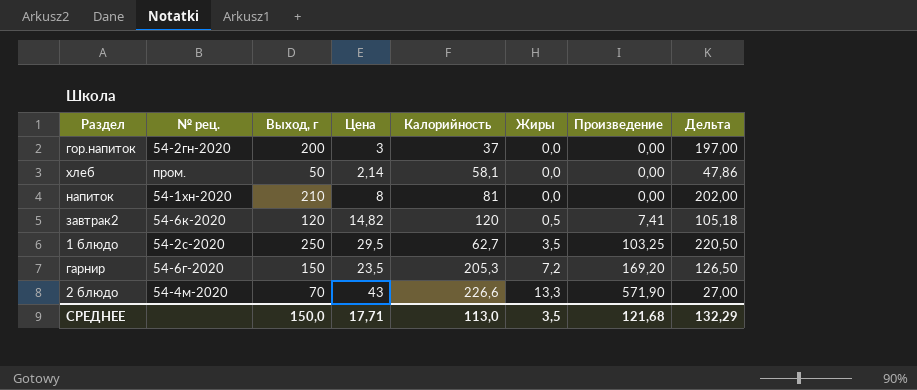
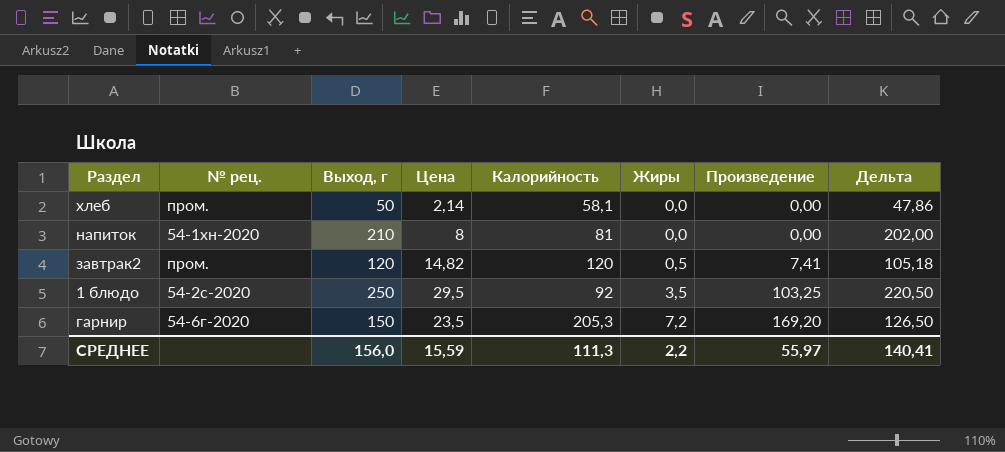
row гор.напиток: 54-2гн-2020 | 200 | 3 | 37 | 0,0 | 0,00 | 197,00 -> none
row 2 блюдо: 54-4м-2020 | 70 | 43 | 226,6 | 13,3 | 571,90 | 27,00 -> none
завтрак2 | № рец.: 54-6к-2020 -> пром.
1 блюдо | Калорийность: 62,7 -> 92
СРЕДНЕЕ | Выход, г: 150,0 -> 156,0
СРЕДНЕЕ | Цена: 17,71 -> 15,59
СРЕДНЕЕ | Калорийность: 113,0 -> 111,3
СРЕДНЕЕ | Жиры: 3,5 -> 2,2
СРЕДНЕЕ | Произведение: 121,68 -> 55,97
СРЕДНЕЕ | Дельта: 132,29 -> 140,41

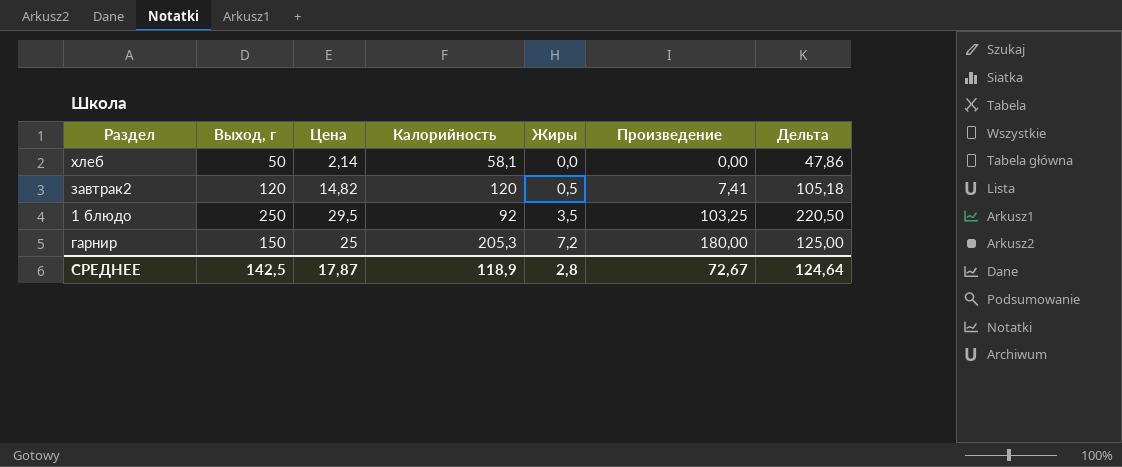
column № рец. | position: 2 -> none
row напиток: 54-1хн-2020 | 210 | 8 | 81 | 0,0 | 0,00 | 202,00 -> none
гарнир | Цена: 23,5 -> 25
гарнир | Произведение: 169,20 -> 180,00
гарнир | Дельта: 126,50 -> 125,00
СРЕДНЕЕ | Выход, г: 156,0 -> 142,5
СРЕДНЕЕ | Цена: 15,59 -> 17,87
СРЕДНЕЕ | Калорийность: 111,3 -> 118,9
СРЕДНЕЕ | Жиры: 2,2 -> 2,8
СРЕДНЕЕ | Произведение: 55,97 -> 72,67
СРЕДНЕЕ | Дельта: 140,41 -> 124,64

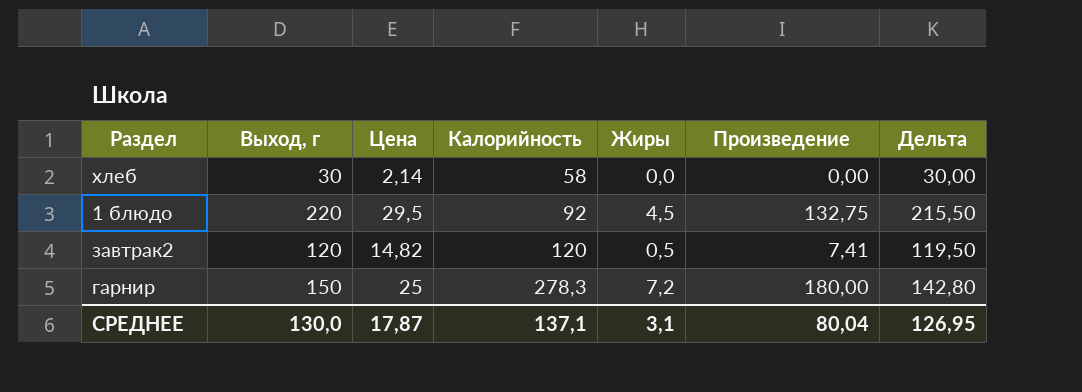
row order: Жиры ascending -> Калорийность ascending
column Дельта | formula: [Выход, г] - [Цена] -> [Выход, г] - [Жиры]
хлеб | Выход, г: 50 -> 30
хлеб | Калорийность: 58,1 -> 58
1 блюдо | Выход, г: 250 -> 220
1 блюдо | Жиры: 3,5 -> 4,5
1 блюдо | Произведение: 103,25 -> 132,75
гарнир | Калорийность: 205,3 -> 278,3
СРЕДНЕЕ | Выход, г: 142,5 -> 130,0
СРЕДНЕЕ | Калорийность: 118,9 -> 137,1
СРЕДНЕЕ | Жиры: 2,8 -> 3,1
СРЕДНЕЕ | Произведение: 72,67 -> 80,04
СРЕДНЕЕ | Дельта: 124,64 -> 126,95

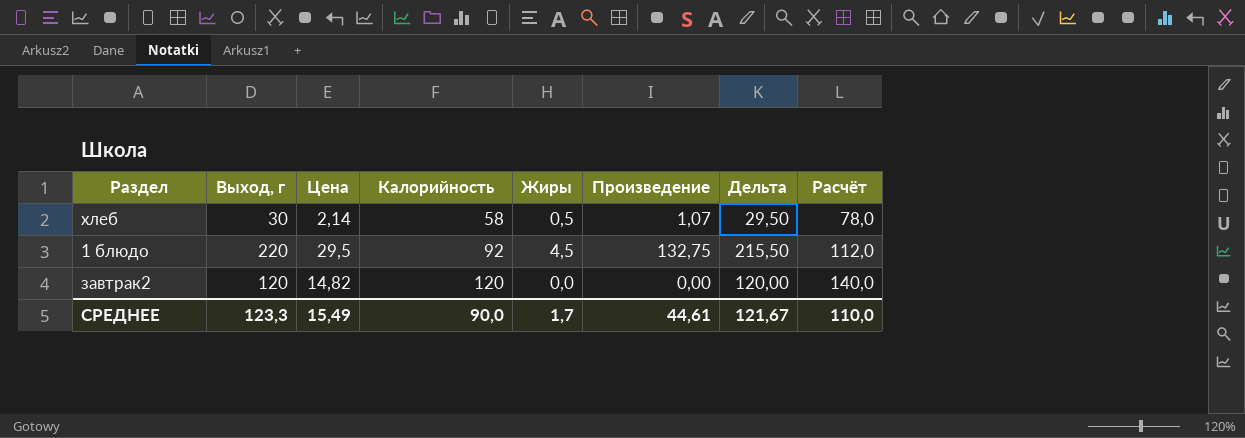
column Расчёт | formula: none -> [Калорийность] + 20
row гарнир: 150 | 25 | 278,3 | 7,2 | 180,00 | 142,80 -> none
хлеб | Жиры: 0,0 -> 0,5
хлеб | Произведение: 0,00 -> 1,07
хлеб | Дельта: 30,00 -> 29,50
завтрак2 | Жиры: 0,5 -> 0,0
завтрак2 | Произведение: 7,41 -> 0,00
завтрак2 | Дельта: 119,50 -> 120,00
СРЕДНЕЕ | Выход, г: 130,0 -> 123,3
СРЕДНЕЕ | Цена: 17,87 -> 15,49
СРЕДНЕЕ | Калорийность: 137,1 -> 90,0
СРЕДНЕЕ | Жиры: 3,1 -> 1,7
СРЕДНЕЕ | Произведение: 80,04 -> 44,61
СРЕДНЕЕ | Дельта: 126,95 -> 121,67

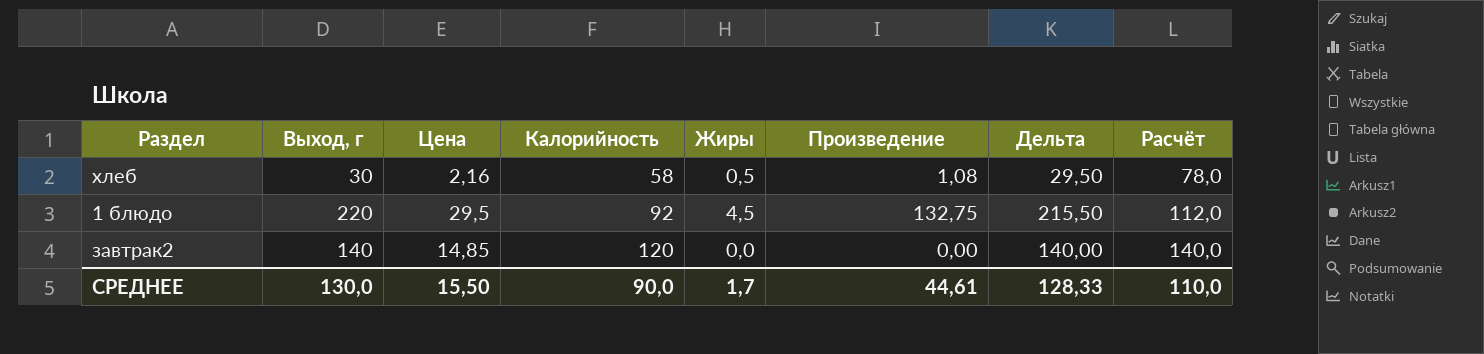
хлеб | Цена: 2,14 -> 2,16
хлеб | Произведение: 1,07 -> 1,08
завтрак2 | Выход, г: 120 -> 140
завтрак2 | Цена: 14,82 -> 14,85
завтрак2 | Дельта: 120,00 -> 140,00
СРЕДНЕЕ | Выход, г: 123,3 -> 130,0
СРЕДНЕЕ | Цена: 15,49 -> 15,50
СРЕДНЕЕ | Дельта: 121,67 -> 128,33

